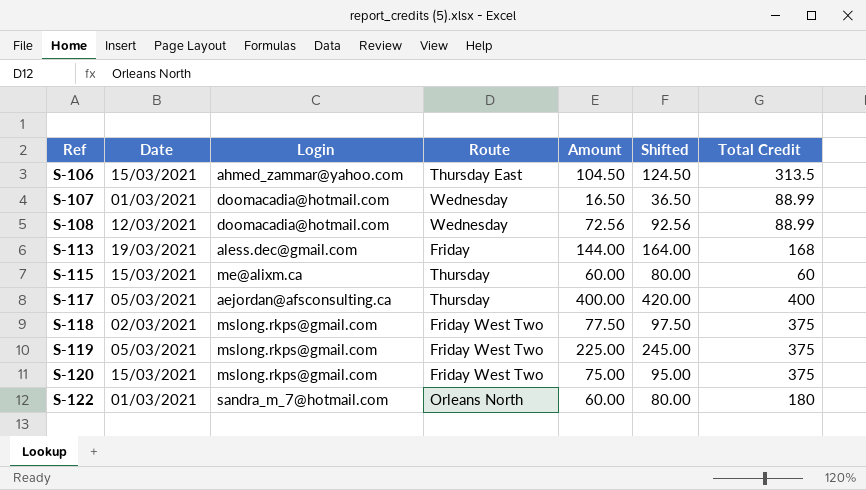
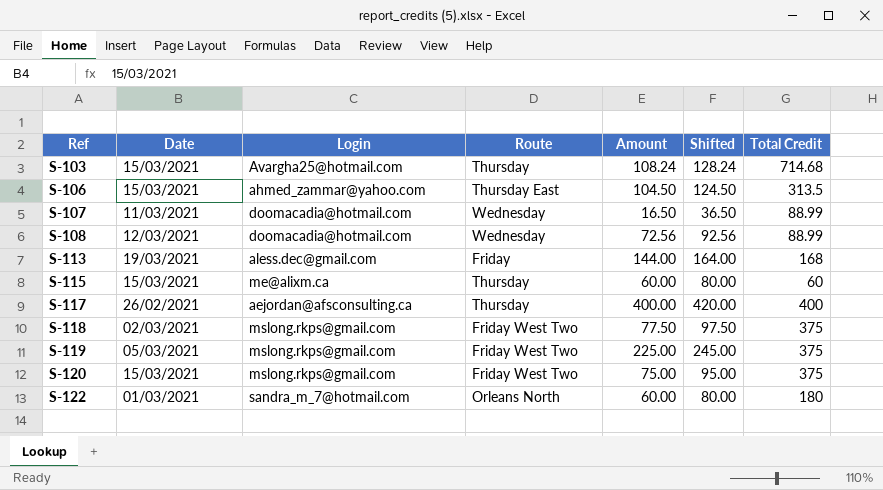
row S-103: none -> 15/03/2021 | Avargha25@hotmail.com | Thursday | 108.24 | 128.24 | 714.68
S-107 | Date: 01/03/2021 -> 11/03/2021
S-117 | Date: 05/03/2021 -> 26/02/2021

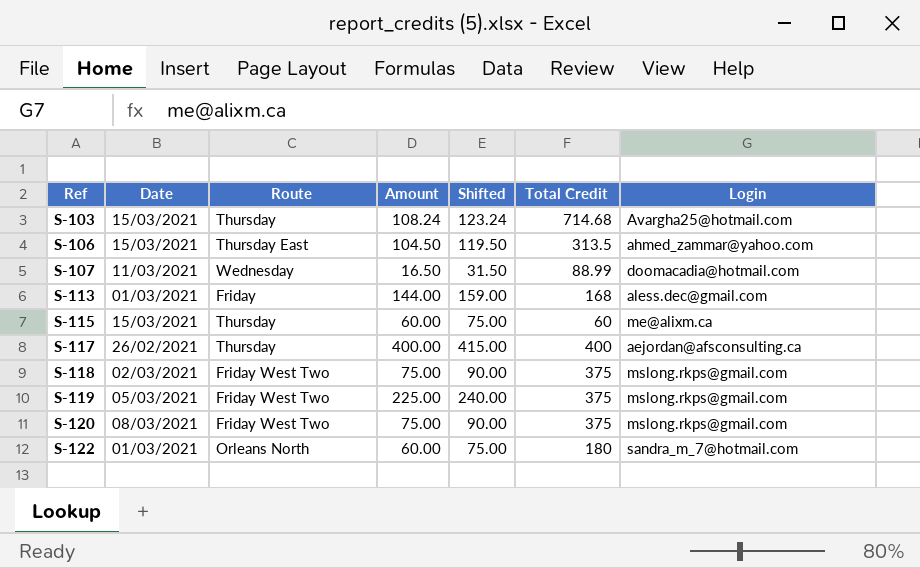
column Shifted | formula: [Amount] + 20 -> [Amount] + 15
column Login | position: 3 -> 7
row S-108: 12/03/2021 | doomacadia@hotmail.com | Wednesday | 72.56 | 92.56 | 88.99 -> none
S-113 | Date: 19/03/2021 -> 01/03/2021
S-118 | Amount: 77.50 -> 75.00
S-120 | Date: 15/03/2021 -> 08/03/2021

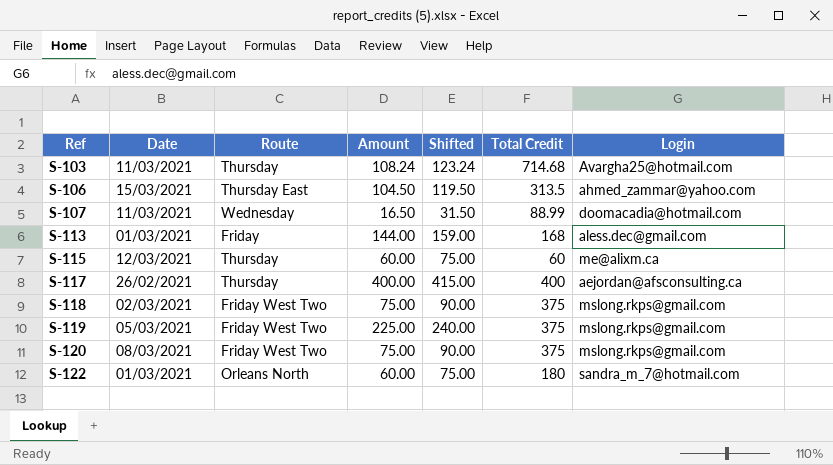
S-103 | Date: 15/03/2021 -> 11/03/2021
S-115 | Date: 15/03/2021 -> 12/03/2021

